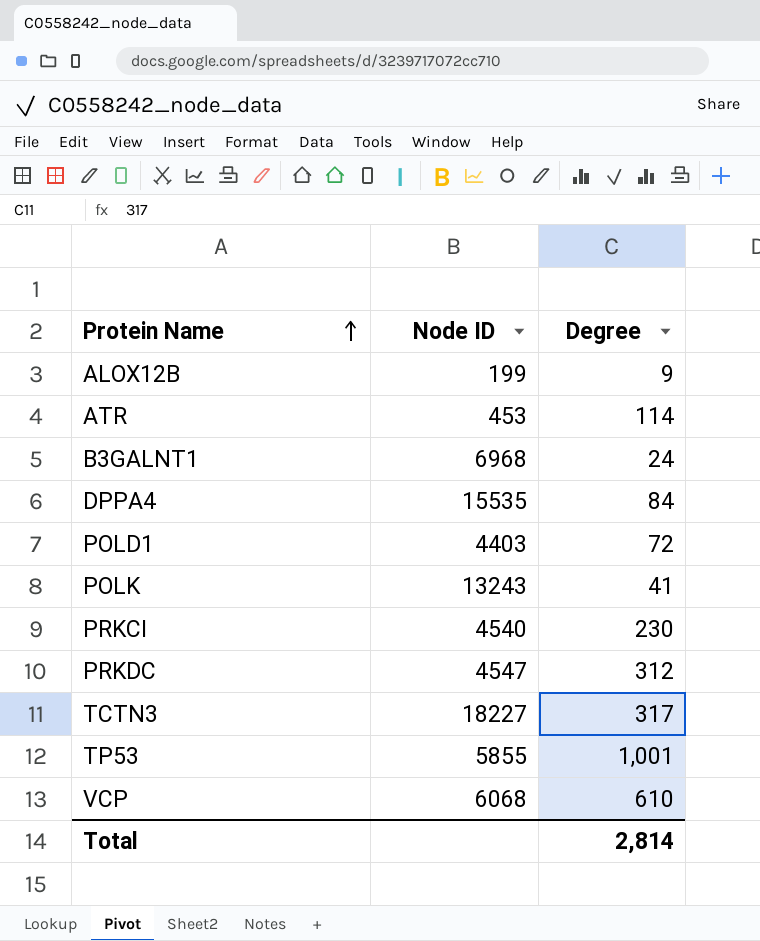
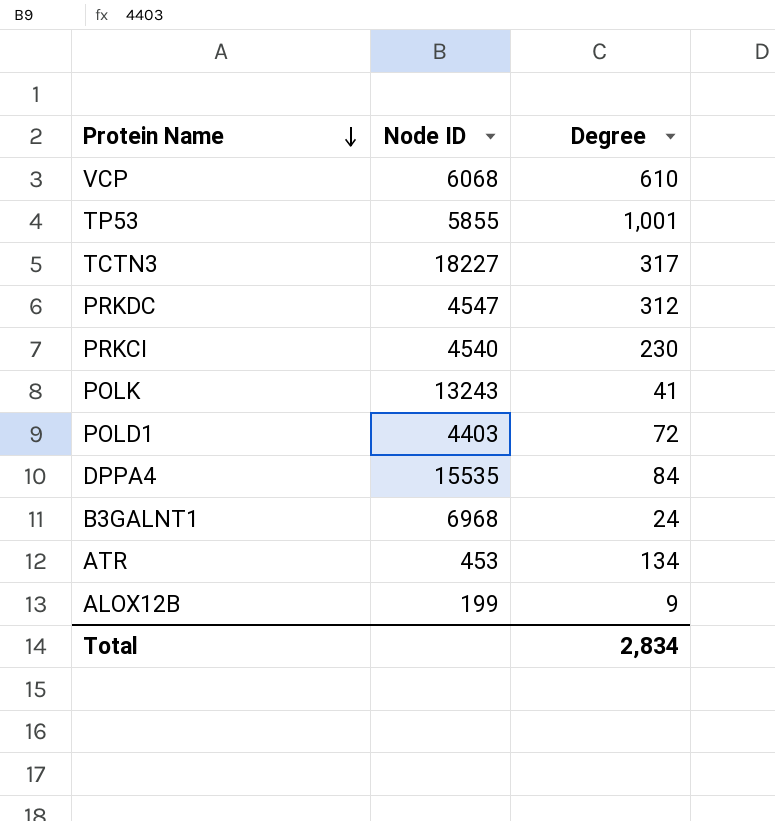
row order: Protein Name ascending -> Protein Name descending
ATR | Degree: 114 -> 134
Total | Degree: 2,814 -> 2,834

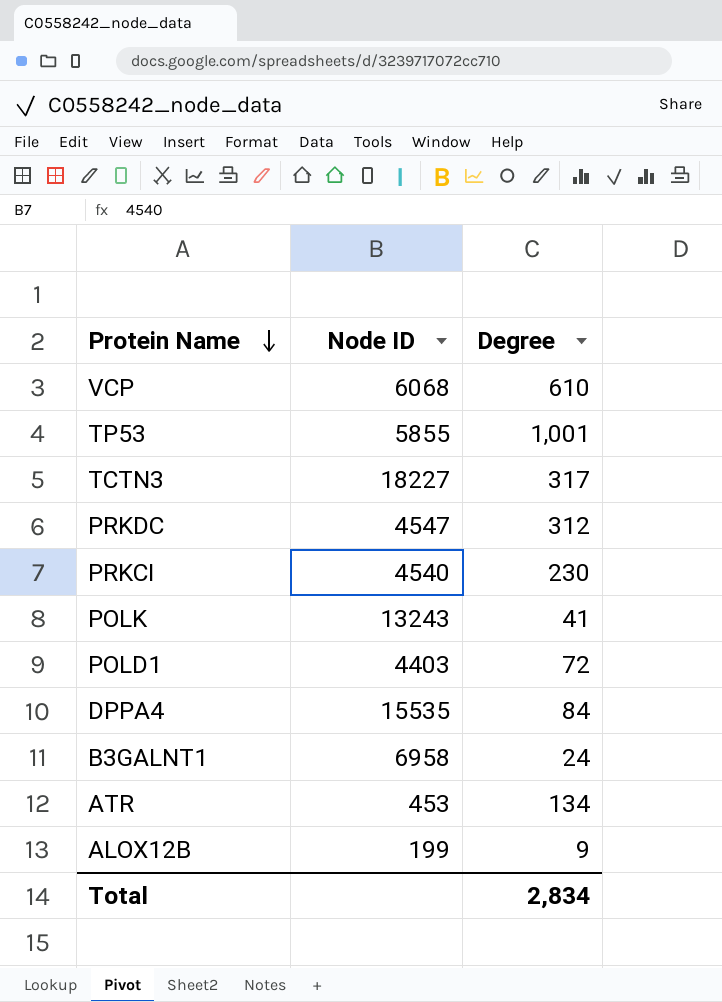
B3GALNT1 | Node ID: 6968 -> 6958

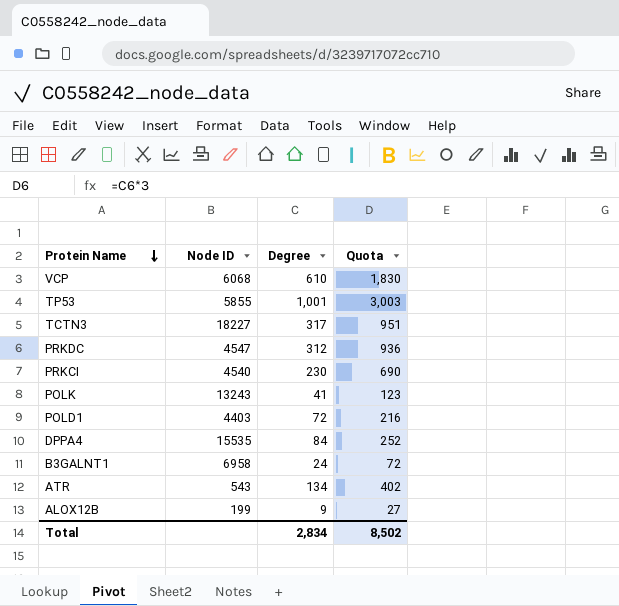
column Quota | formula: none -> [Degree] * 3
ATR | Node ID: 453 -> 543

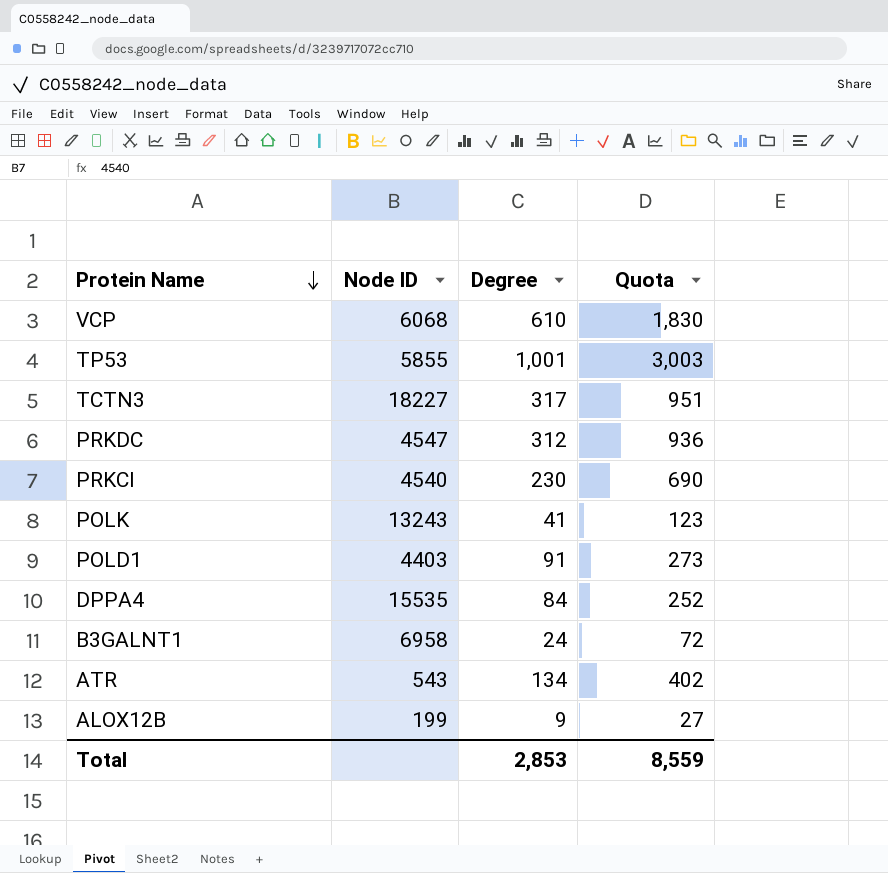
POLD1 | Degree: 72 -> 91
POLD1 | Quota: 216 -> 273
Total | Degree: 2,834 -> 2,853
Total | Quota: 8,502 -> 8,559

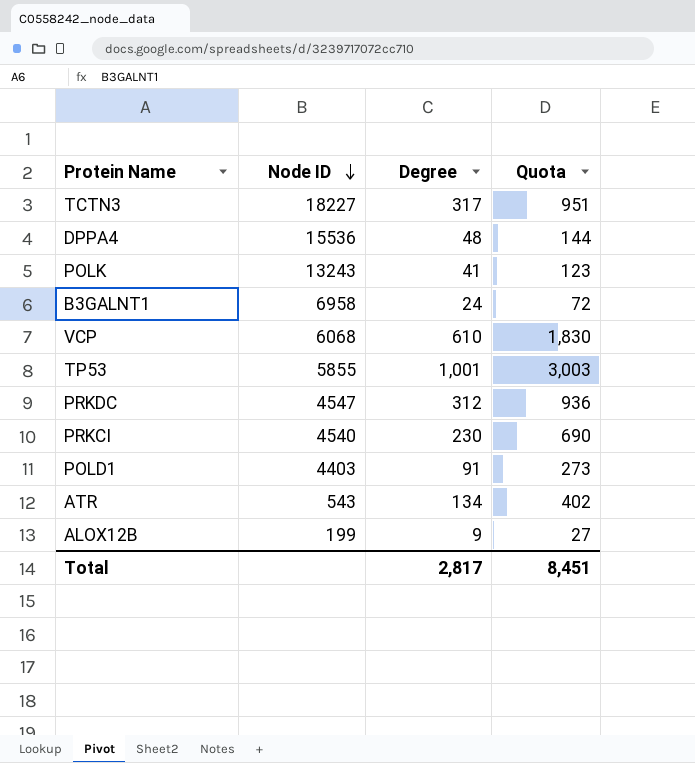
row order: Protein Name descending -> Node ID descending
DPPA4 | Node ID: 15535 -> 15536
DPPA4 | Degree: 84 -> 48
DPPA4 | Quota: 252 -> 144
Total | Degree: 2,853 -> 2,817
Total | Quota: 8,559 -> 8,451

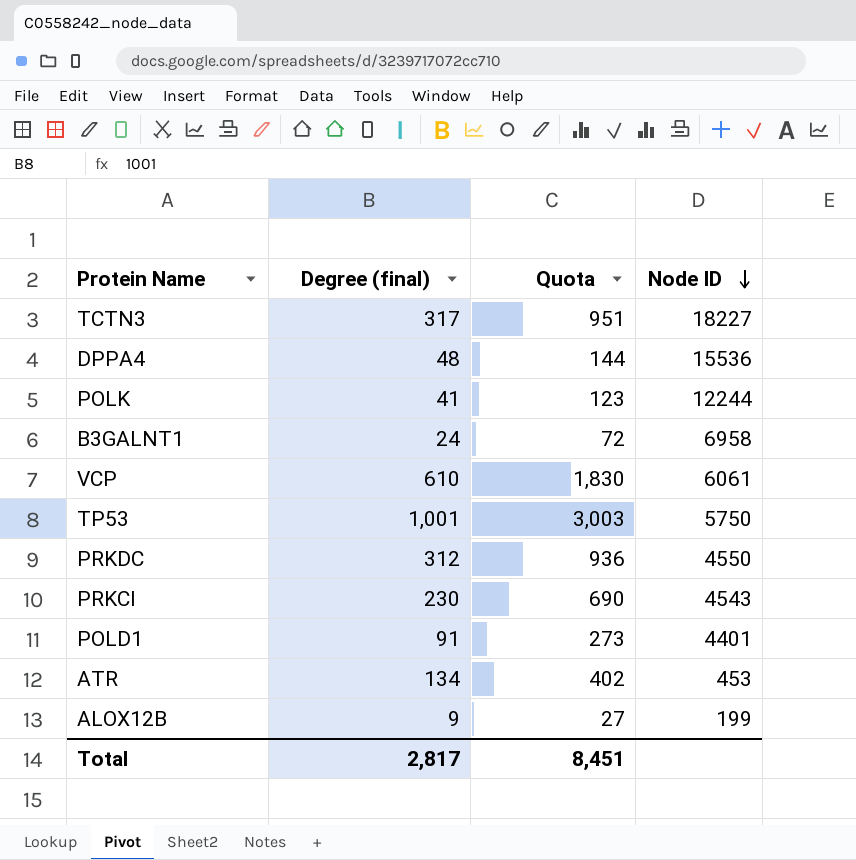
column name: Degree -> Degree (final)
column Node ID | position: 2 -> 4
POLK | Node ID: 13243 -> 12244
VCP | Node ID: 6068 -> 6061
TP53 | Node ID: 5855 -> 5750
PRKDC | Node ID: 4547 -> 4550
PRKCI | Node ID: 4540 -> 4543
POLD1 | Node ID: 4403 -> 4401
ATR | Node ID: 543 -> 453

